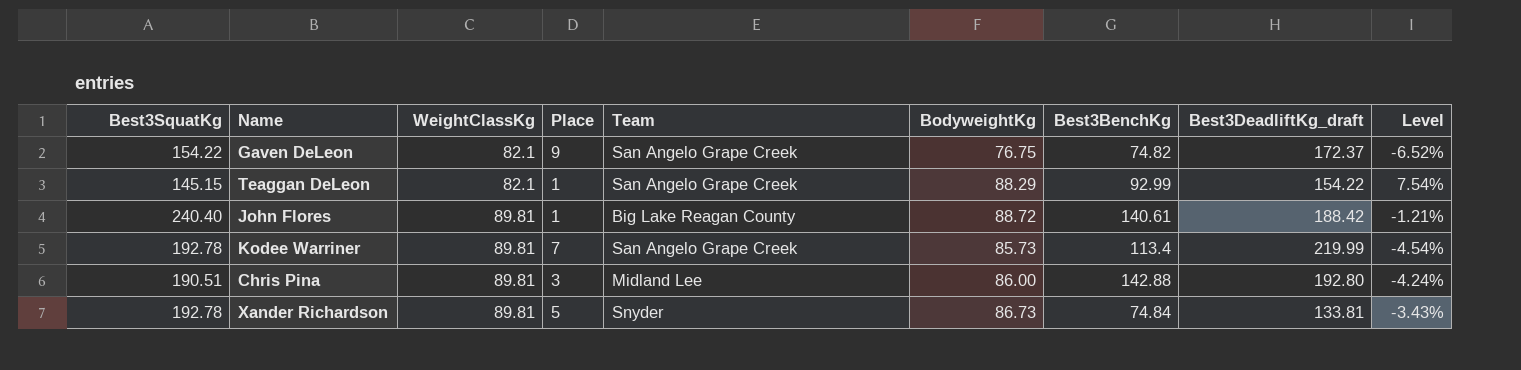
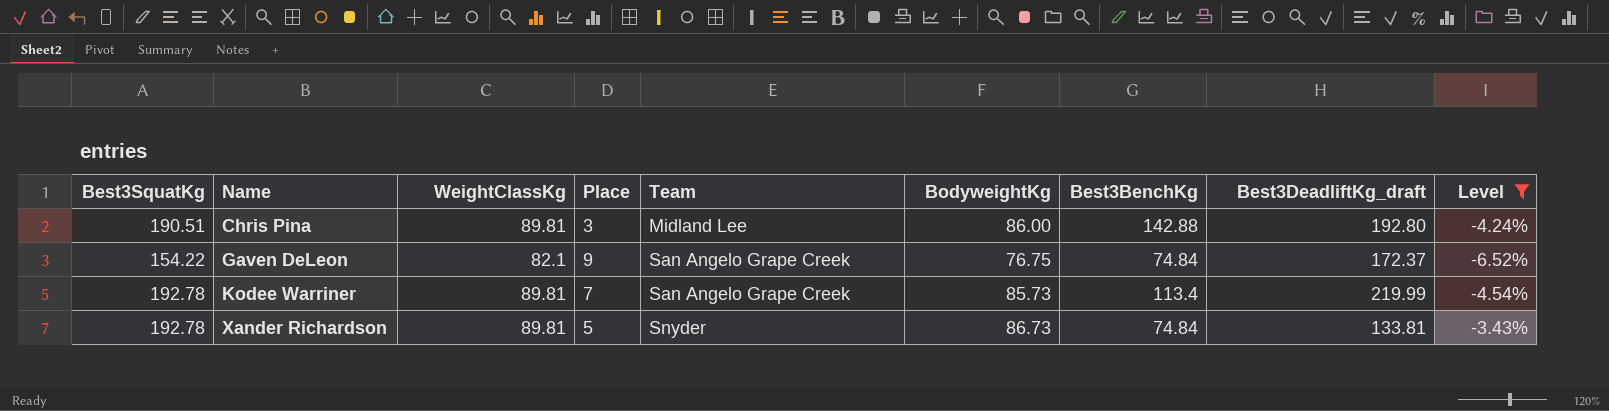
filter: none -> Level <= -3.43%
row order: WeightClassKg ascending -> Name ascending
Gaven DeLeon | Best3BenchKg: 74.82 -> 74.84

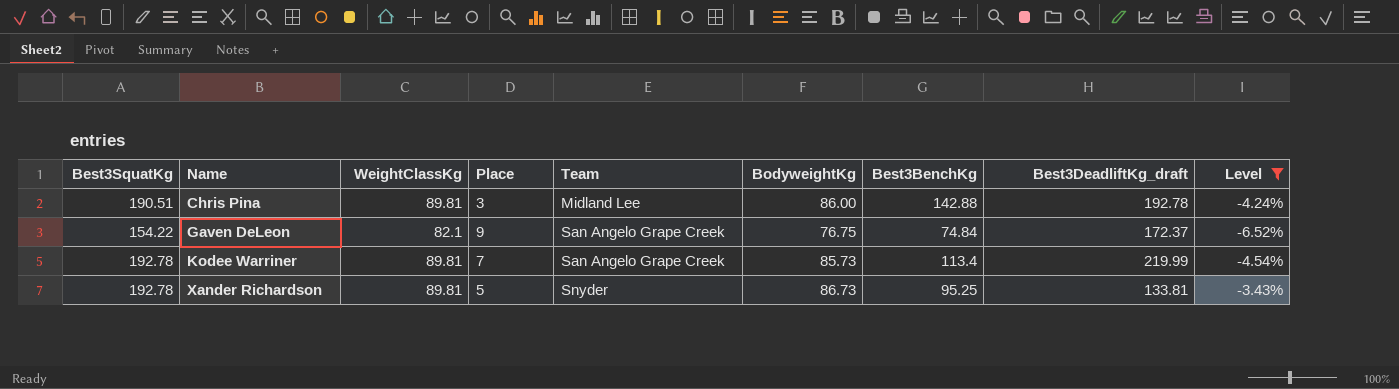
Chris Pina | Best3DeadliftKg_draft: 192.80 -> 192.78
Xander Richardson | Best3BenchKg: 74.84 -> 95.25

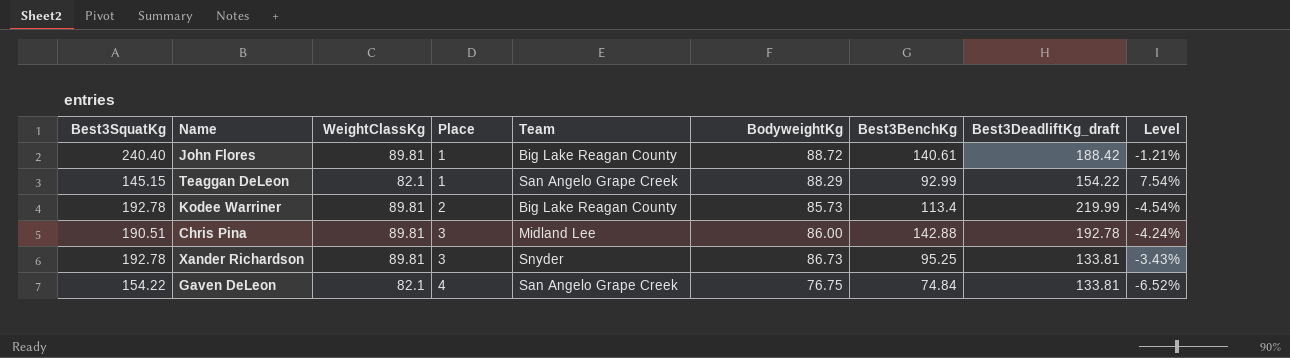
filter: Level <= -3.43% -> none
row order: Name ascending -> Place ascending
Kodee Warriner | Place: 7 -> 2
Kodee Warriner | Team: San Angelo Grape Creek -> Big Lake Reagan County
Xander Richardson | Place: 5 -> 3
Gaven DeLeon | Place: 9 -> 4
Gaven DeLeon | Best3DeadliftKg_draft: 172.37 -> 133.81

